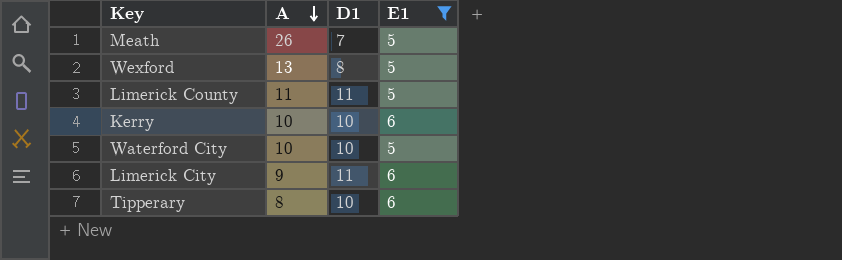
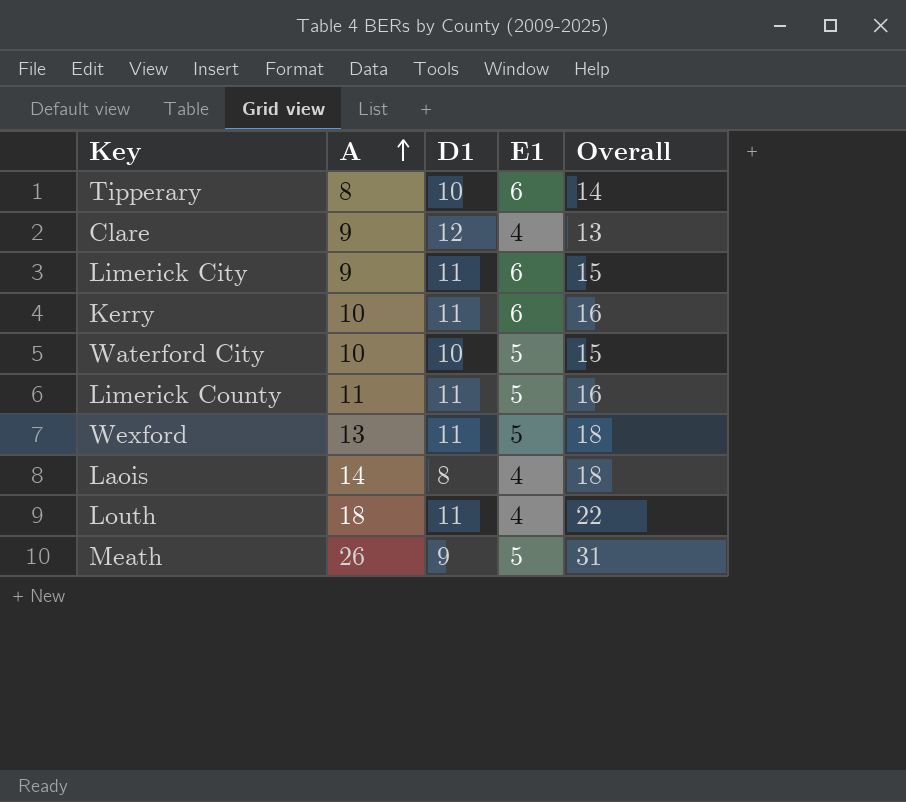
filter: E1 != 4 -> none
row order: A descending -> A ascending
column Overall | formula: none -> [A] + [E1]
Kerry | D1: 10 -> 11
Wexford | D1: 8 -> 11
Meath | D1: 7 -> 9

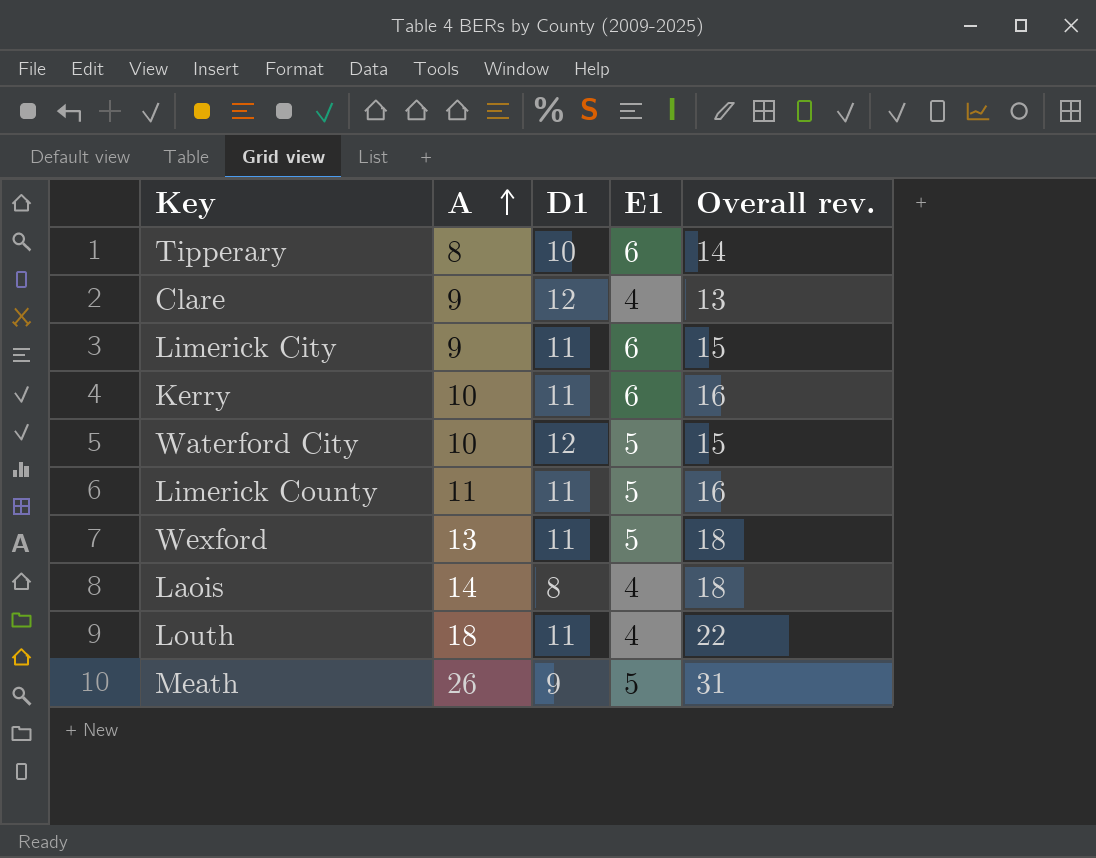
column name: Overall -> Overall rev.
Waterford City | D1: 10 -> 12

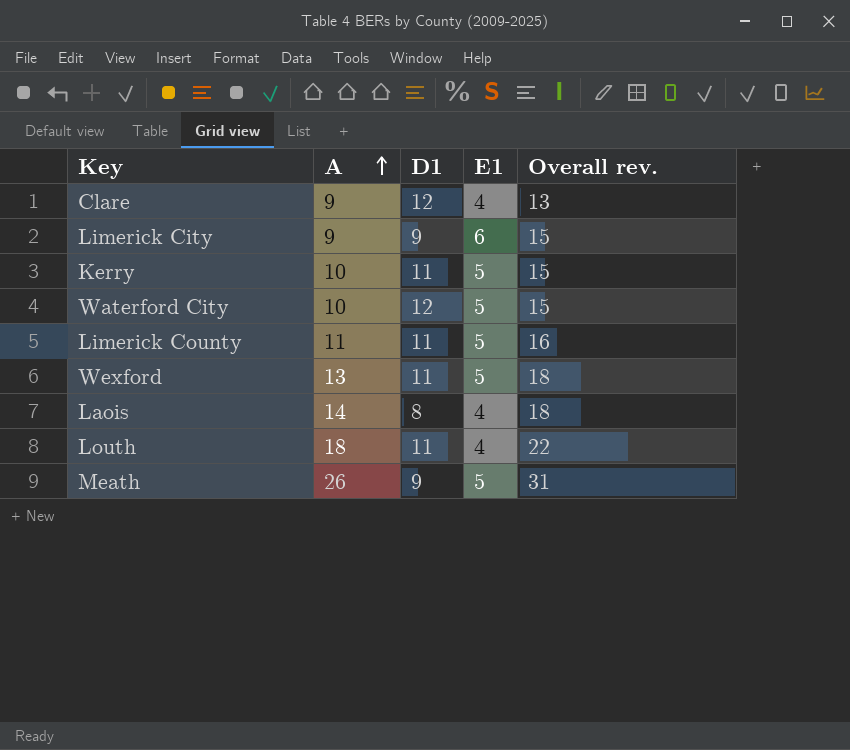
row Tipperary: 8 | 10 | 6 | 14 -> none
Limerick City | D1: 11 -> 9
Kerry | E1: 6 -> 5
Kerry | Overall rev.: 16 -> 15

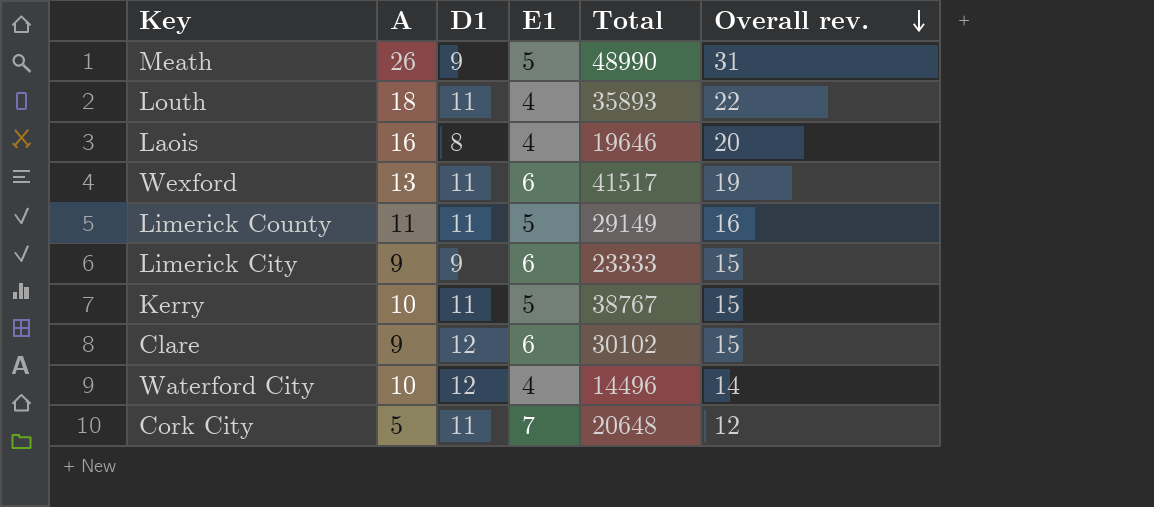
row order: A ascending -> Overall rev. descending
column Total | position: none -> 5
Laois | A: 14 -> 16
Laois | Overall rev.: 18 -> 20
Wexford | E1: 5 -> 6
Wexford | Overall rev.: 18 -> 19
Clare | E1: 4 -> 6
Clare | Overall rev.: 13 -> 15
Waterford City | E1: 5 -> 4
Waterford City | Overall rev.: 15 -> 14
row Cork City: none -> 5 | 11 | 7 | 20648 | 12

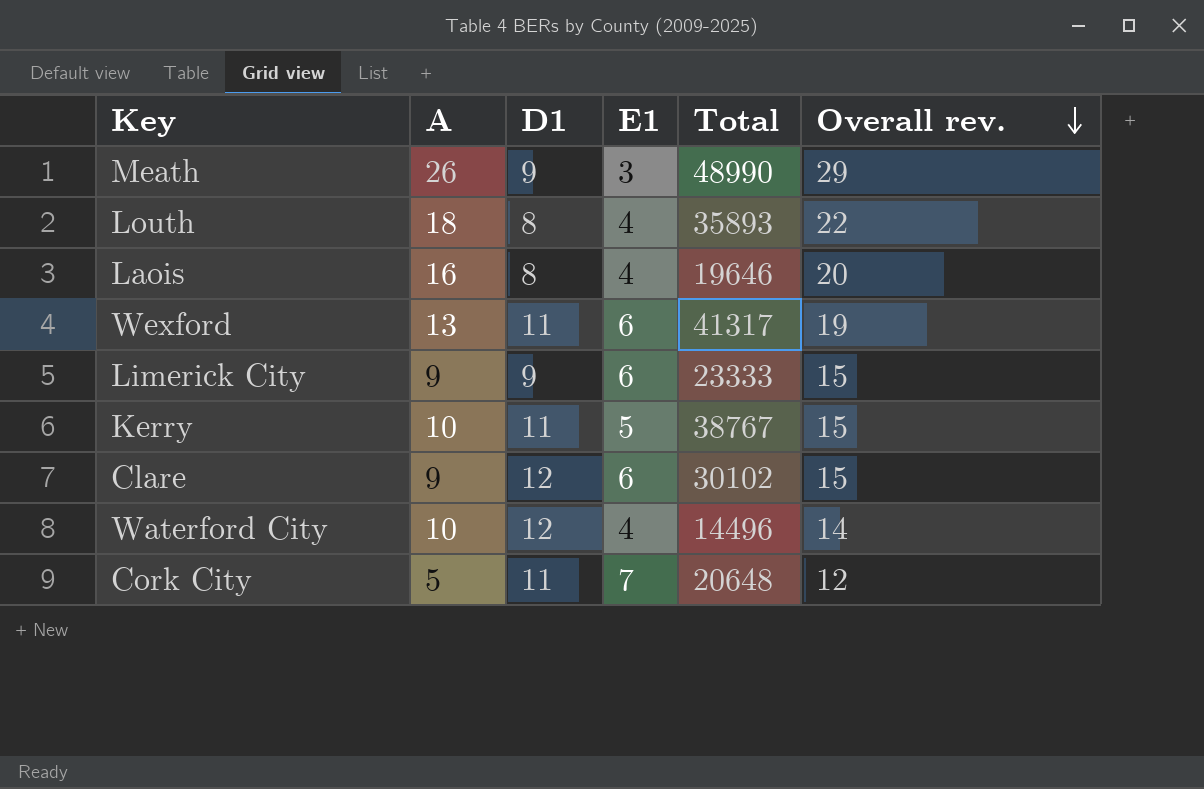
row Limerick County: 11 | 11 | 5 | 29149 | 16 -> none
Meath | E1: 5 -> 3
Meath | Overall rev.: 31 -> 29
Louth | D1: 11 -> 8
Wexford | Total: 41517 -> 41317

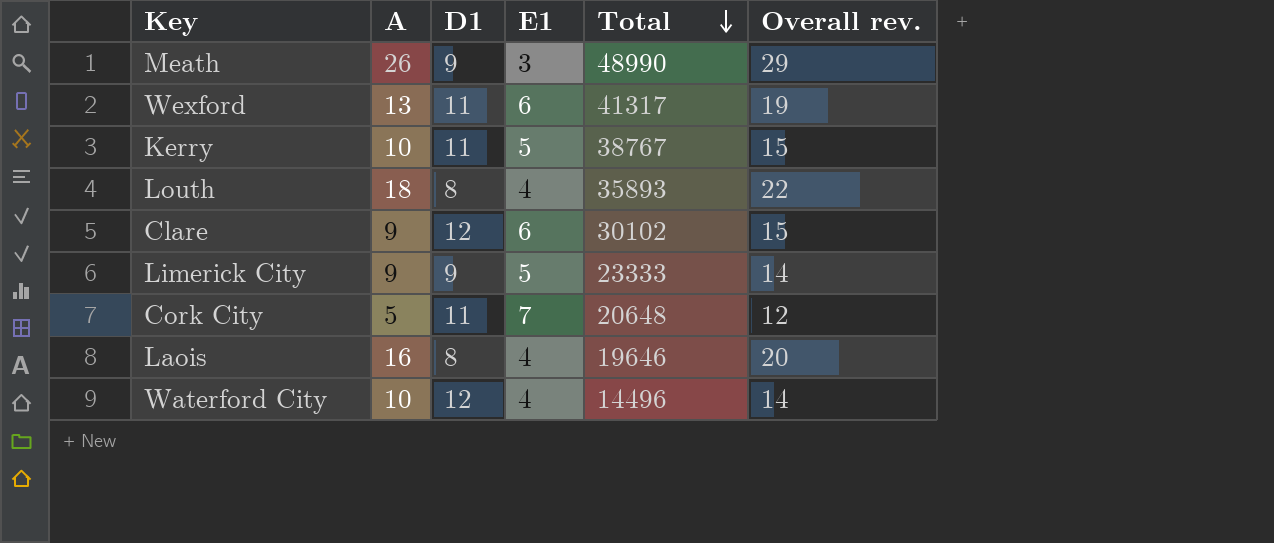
row order: Overall rev. descending -> Total descending
Limerick City | E1: 6 -> 5
Limerick City | Overall rev.: 15 -> 14

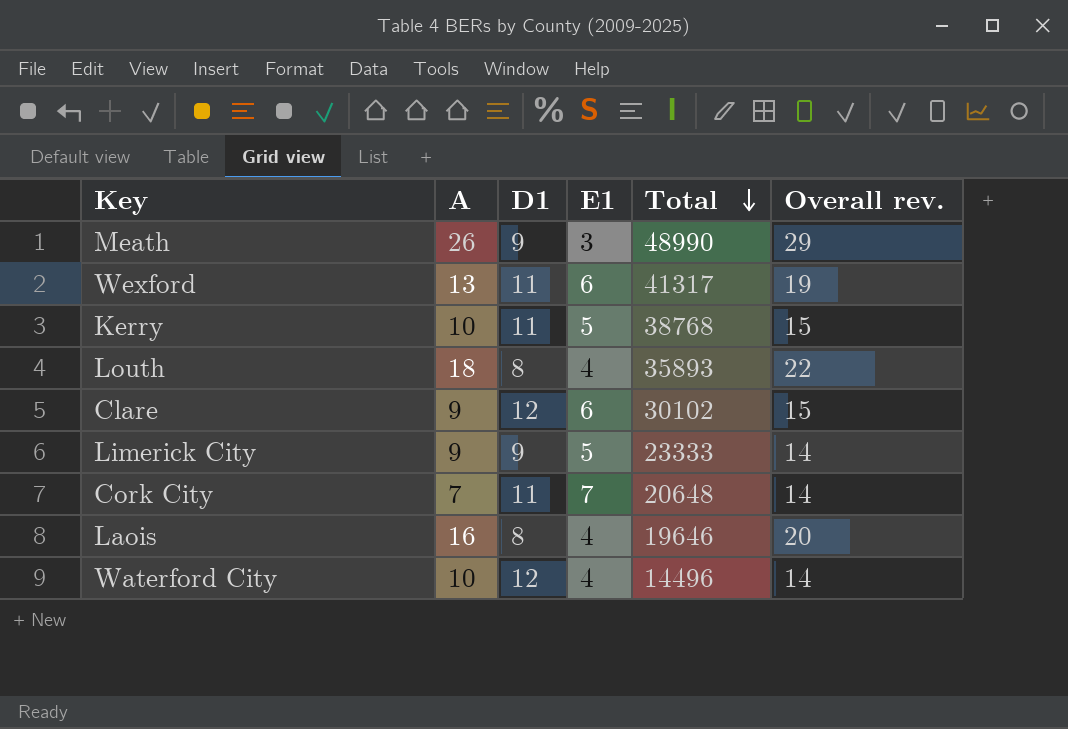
Kerry | Total: 38767 -> 38768
Cork City | A: 5 -> 7
Cork City | Overall rev.: 12 -> 14

